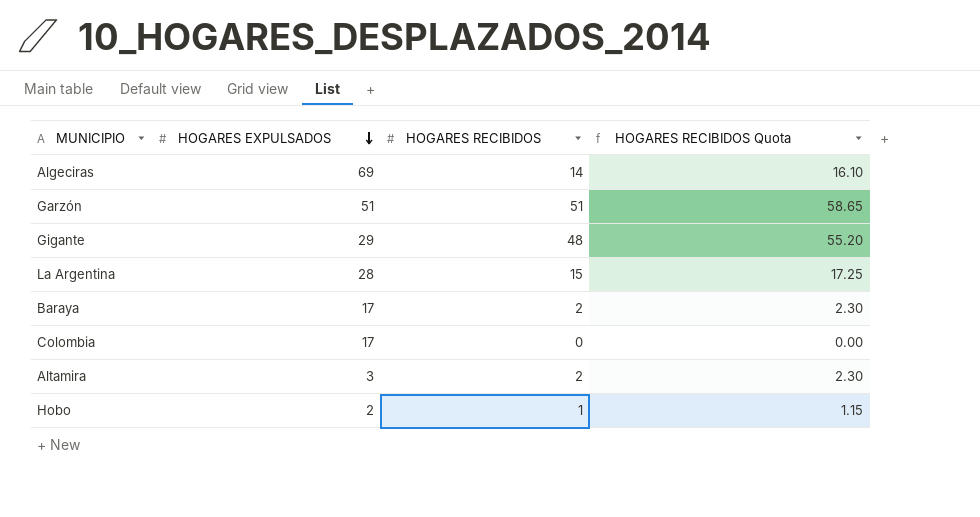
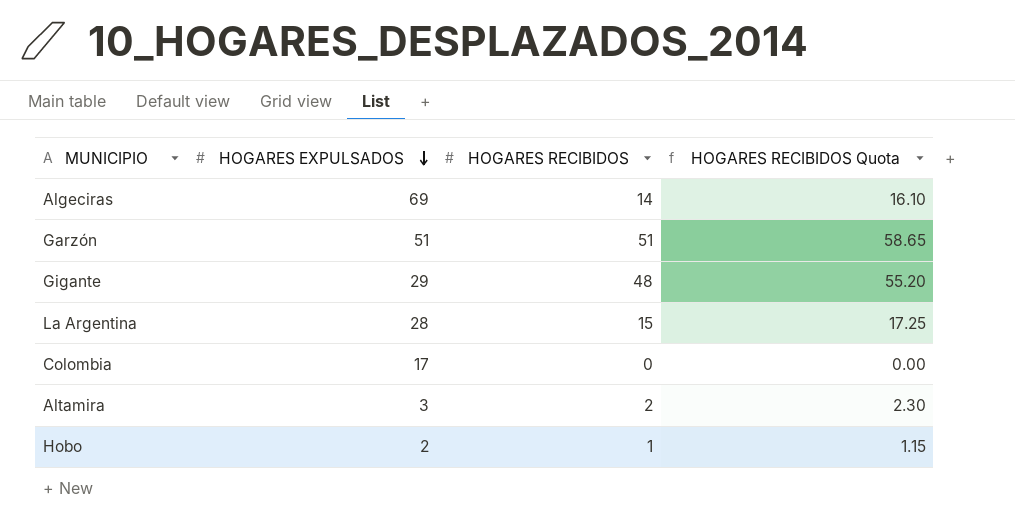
row Baraya: 17 | 2 | 2.30 -> none

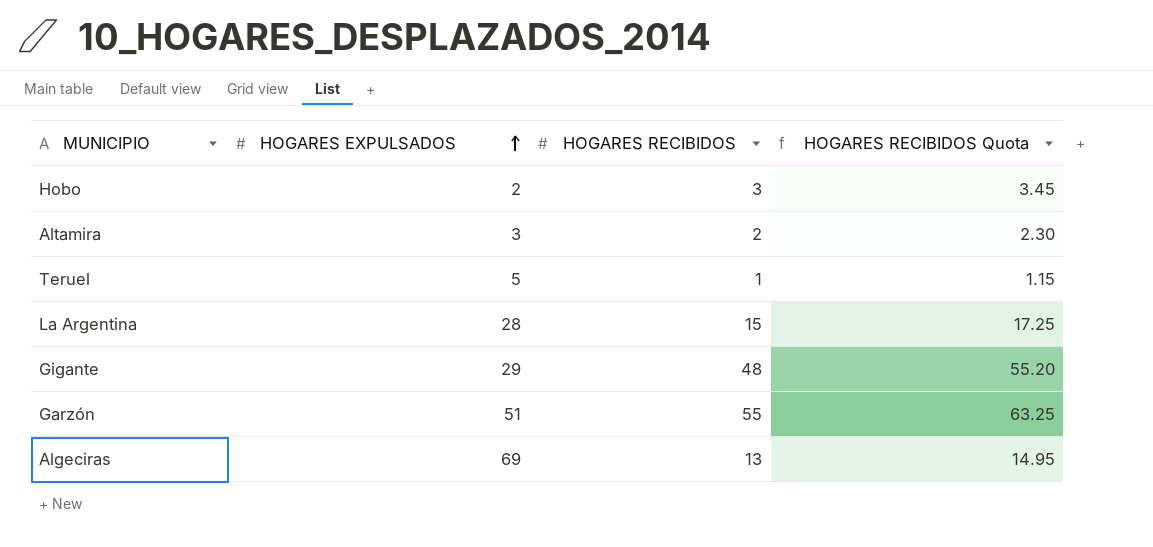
row order: HOGARES EXPULSADOS descending -> HOGARES EXPULSADOS ascending
row Colombia: 17 | 0 | 0.00 -> none
Hobo | HOGARES RECIBIDOS: 1 -> 3
Hobo | HOGARES RECIBIDOS Quota: 1.15 -> 3.45
row Teruel: none -> 5 | 1 | 1.15
Garzón | HOGARES RECIBIDOS: 51 -> 55
Garzón | HOGARES RECIBIDOS Quota: 58.65 -> 63.25
Algeciras | HOGARES RECIBIDOS: 14 -> 13
Algeciras | HOGARES RECIBIDOS Quota: 16.10 -> 14.95

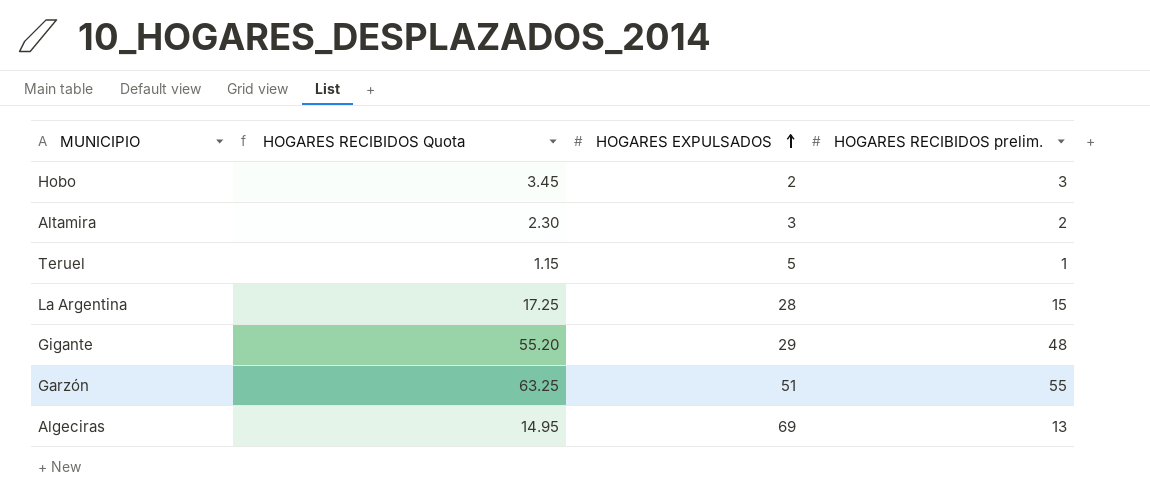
column HOGARES RECIBIDOS Quota | position: 4 -> 2
column name: HOGARES RECIBIDOS -> HOGARES RECIBIDOS prelim.

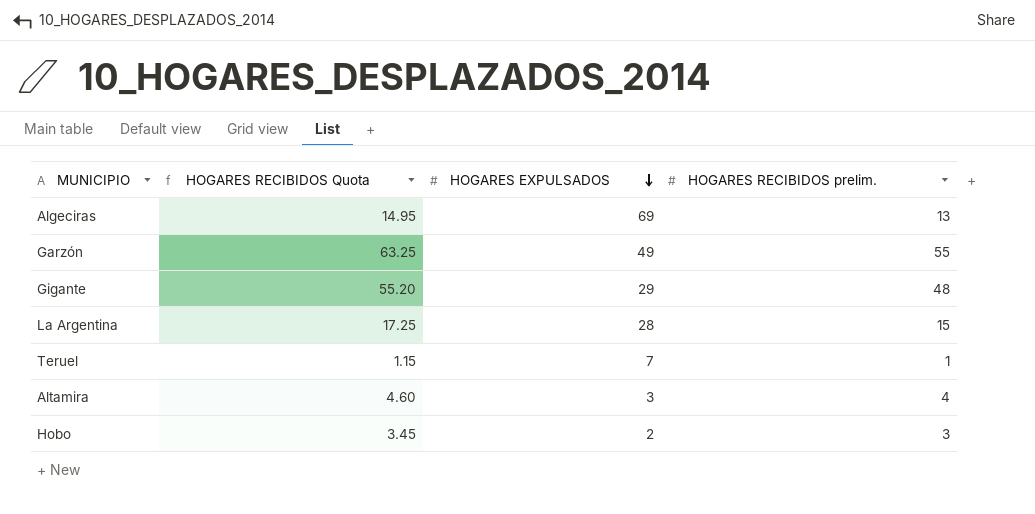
row order: HOGARES EXPULSADOS ascending -> HOGARES EXPULSADOS descending
Garzón | HOGARES EXPULSADOS: 51 -> 49
Teruel | HOGARES EXPULSADOS: 5 -> 7
Altamira | HOGARES RECIBIDOS Quota: 2.30 -> 4.60
Altamira | HOGARES RECIBIDOS prelim.: 2 -> 4

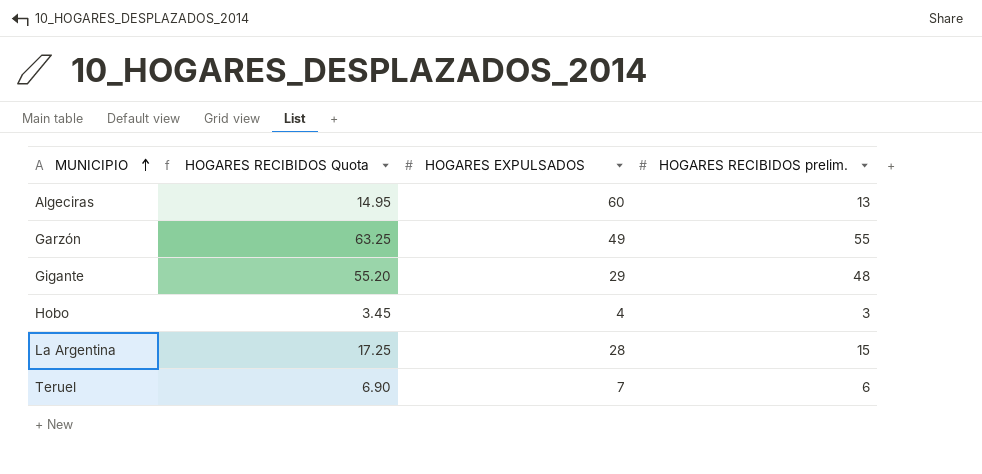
row order: HOGARES EXPULSADOS descending -> MUNICIPIO ascending
row Altamira: 4.60 | 3 | 4 -> none
Algeciras | HOGARES EXPULSADOS: 69 -> 60
Hobo | HOGARES EXPULSADOS: 2 -> 4
Teruel | HOGARES RECIBIDOS Quota: 1.15 -> 6.90
Teruel | HOGARES RECIBIDOS prelim.: 1 -> 6

